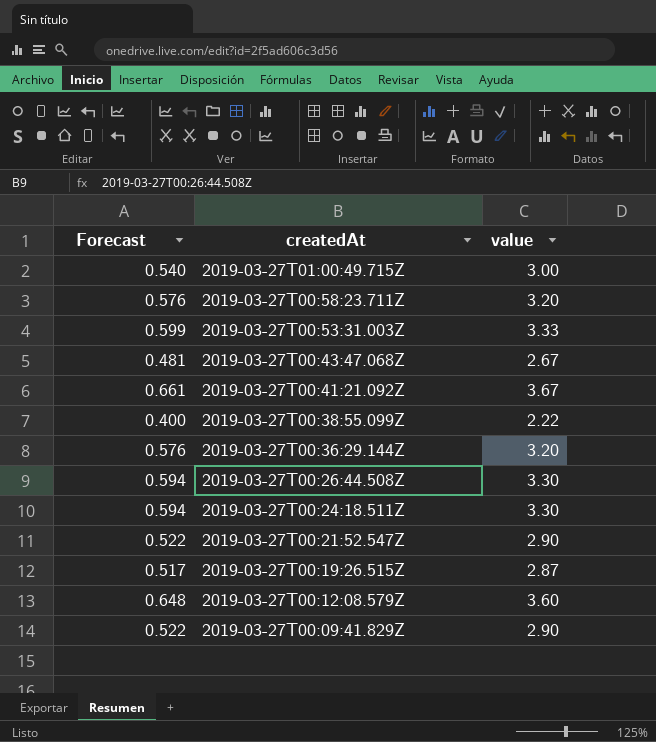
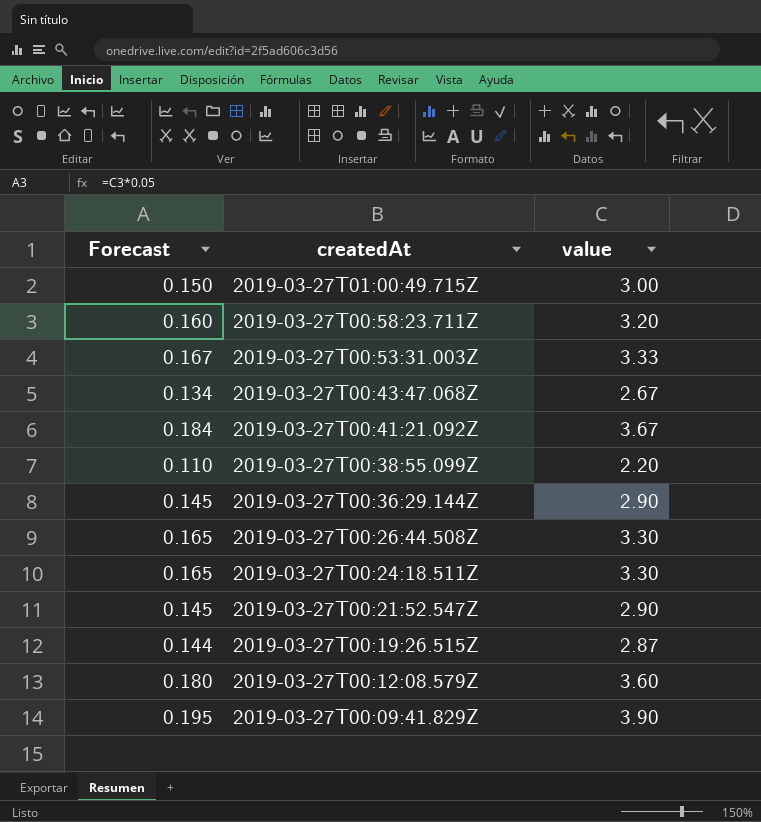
column Forecast | formula: [value] * 0.18 -> [value] * 0.05
2019-03-27T00:38:55.099Z | value: 2.22 -> 2.20
2019-03-27T00:36:29.144Z | value: 3.20 -> 2.90
2019-03-27T00:09:41.829Z | value: 2.90 -> 3.90

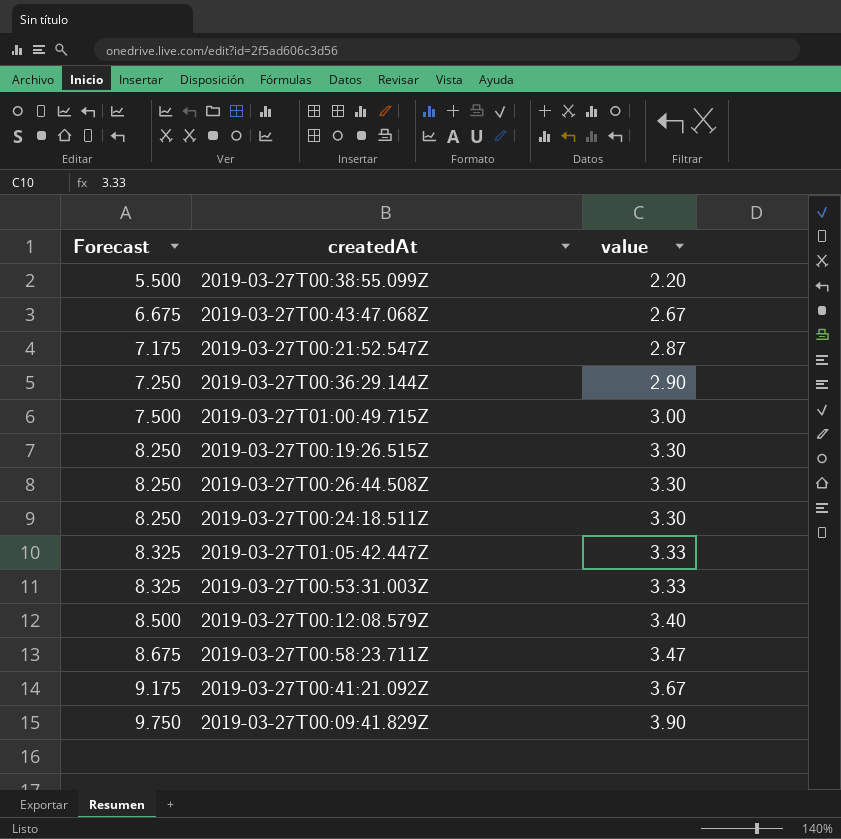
row order: createdAt descending -> Forecast ascending
column Forecast | formula: [value] * 0.05 -> [value] * 2.5
2019-03-27T00:21:52.547Z | value: 2.90 -> 2.87
2019-03-27T00:19:26.515Z | value: 2.87 -> 3.30
row 2019-03-27T01:05:42.447Z: none -> 8.325 | 3.33
2019-03-27T00:12:08.579Z | value: 3.60 -> 3.40
2019-03-27T00:58:23.711Z | value: 3.20 -> 3.47

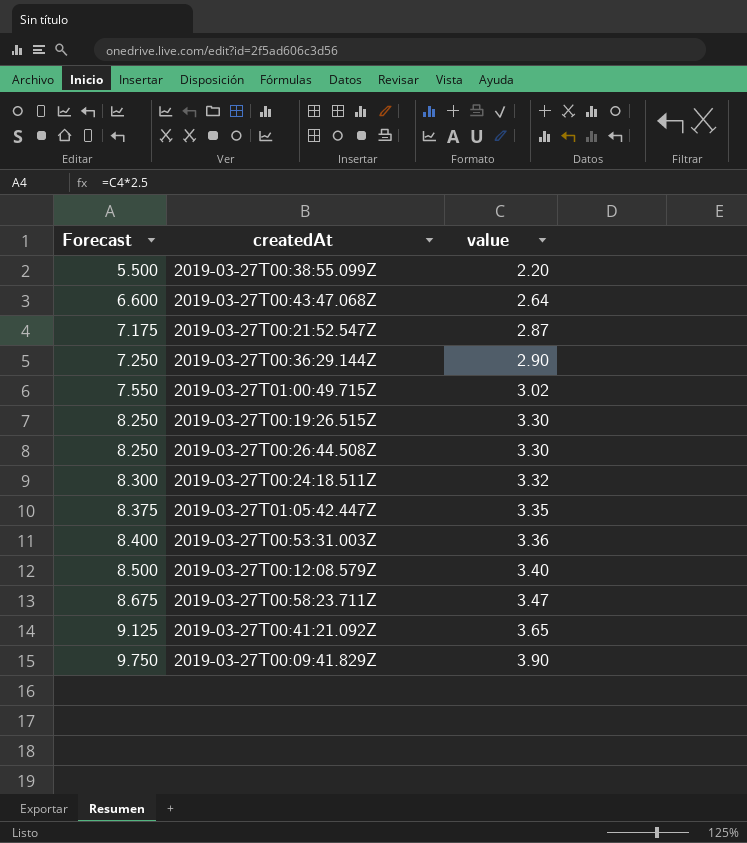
2019-03-27T00:43:47.068Z | Forecast: 6.675 -> 6.600
2019-03-27T00:43:47.068Z | value: 2.67 -> 2.64
2019-03-27T01:00:49.715Z | Forecast: 7.500 -> 7.550
2019-03-27T01:00:49.715Z | value: 3.00 -> 3.02
2019-03-27T00:24:18.511Z | Forecast: 8.250 -> 8.300
2019-03-27T00:24:18.511Z | value: 3.30 -> 3.32
2019-03-27T01:05:42.447Z | Forecast: 8.325 -> 8.375
2019-03-27T01:05:42.447Z | value: 3.33 -> 3.35
2019-03-27T00:53:31.003Z | Forecast: 8.325 -> 8.400
2019-03-27T00:53:31.003Z | value: 3.33 -> 3.36
2019-03-27T00:41:21.092Z | Forecast: 9.175 -> 9.125
2019-03-27T00:41:21.092Z | value: 3.67 -> 3.65

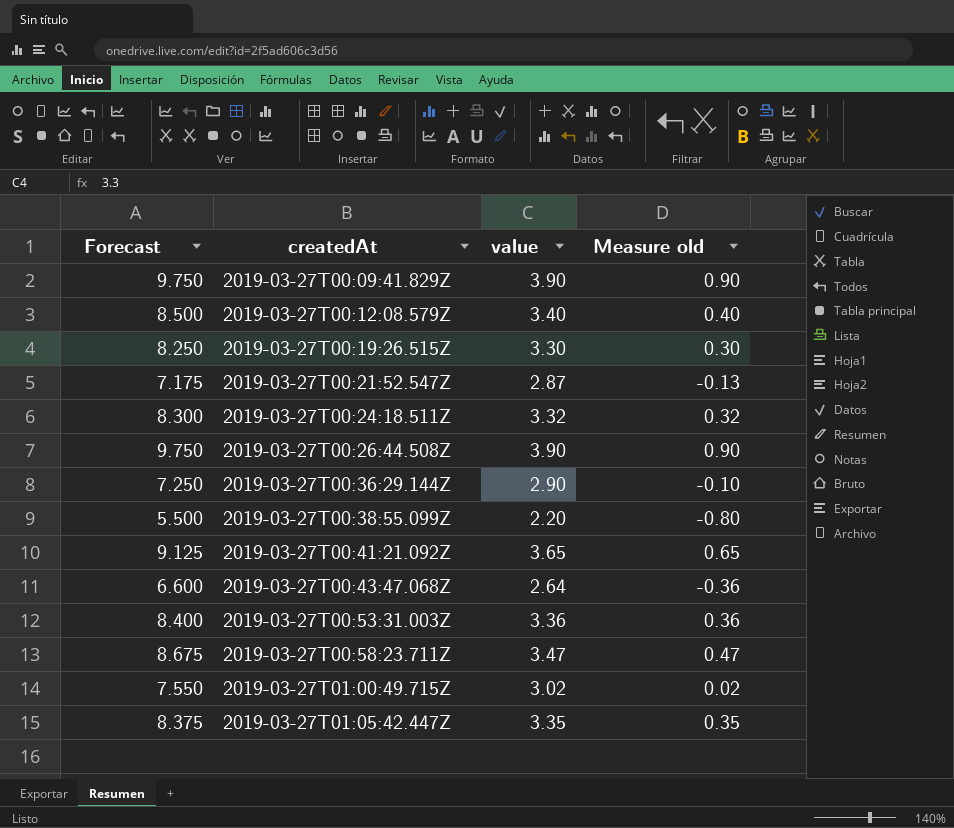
row order: Forecast ascending -> createdAt ascending
column Measure old | formula: none -> [value] - 3
2019-03-27T00:26:44.508Z | Forecast: 8.250 -> 9.750
2019-03-27T00:26:44.508Z | value: 3.30 -> 3.90

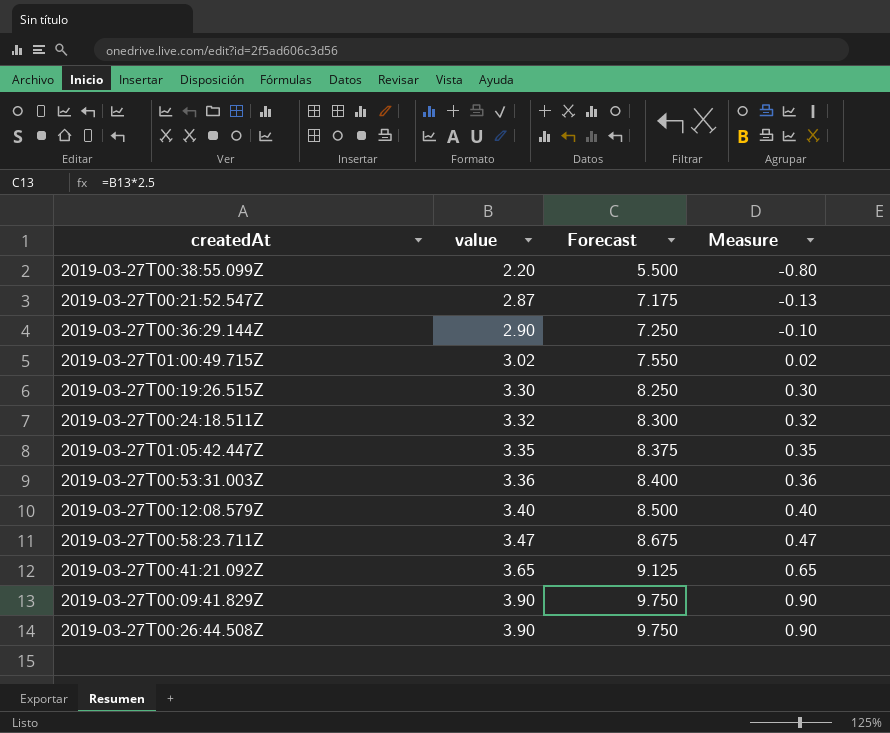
row order: createdAt ascending -> value ascending
column Forecast | position: 1 -> 3
column name: Measure old -> Measure
row 2019-03-27T00:43:47.068Z: 6.600 | 2.64 | -0.36 -> none

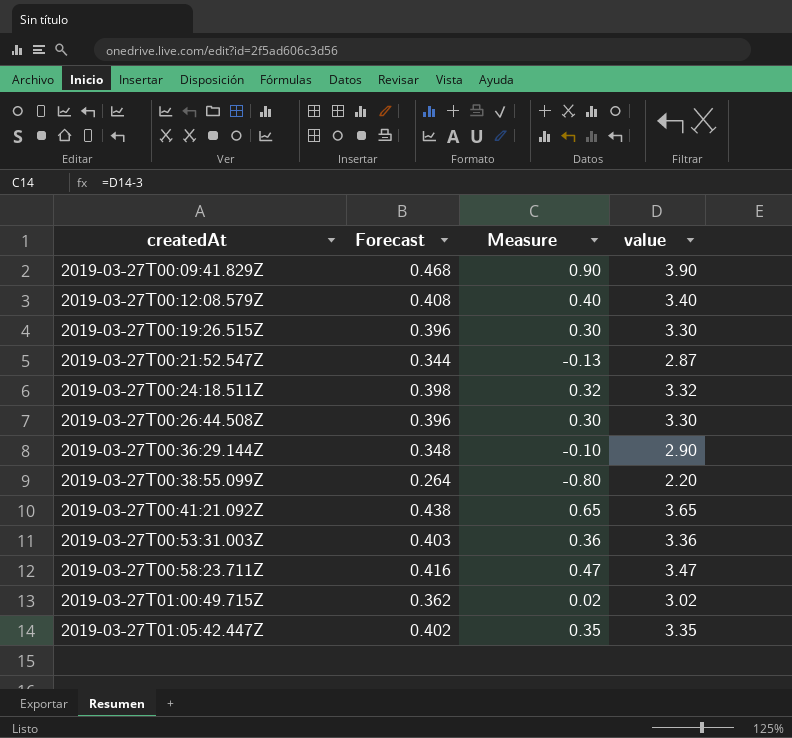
row order: value ascending -> createdAt ascending
column Forecast | formula: [value] * 2.5 -> [value] * 0.12
column value | position: 2 -> 4
2019-03-27T00:26:44.508Z | Measure: 0.90 -> 0.30
2019-03-27T00:26:44.508Z | value: 3.90 -> 3.30

